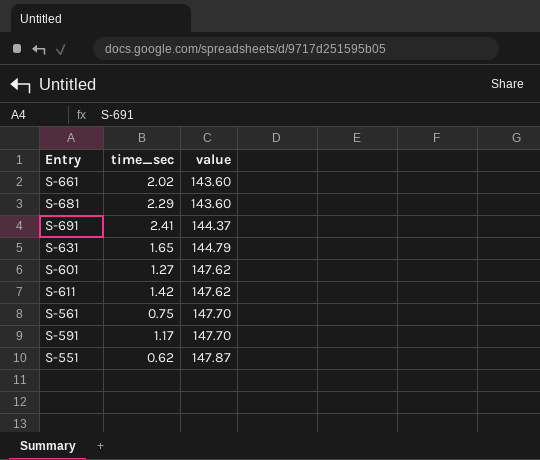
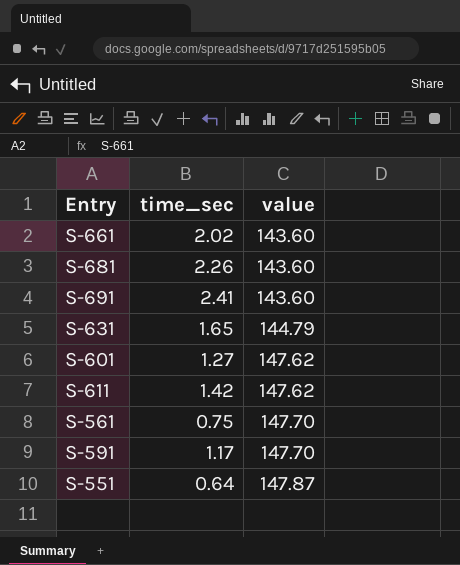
S-681 | time_sec: 2.29 -> 2.26
S-691 | value: 144.37 -> 143.60
S-551 | time_sec: 0.62 -> 0.64

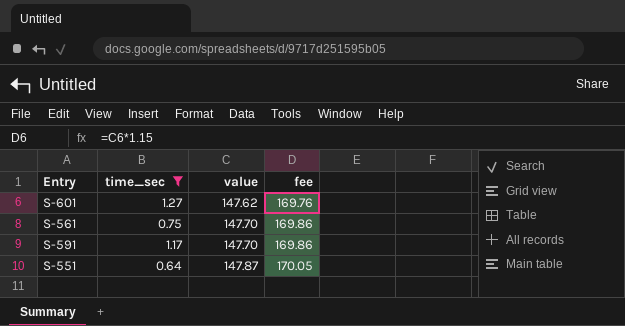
filter: none -> time_sec <= 1.27
column fee | formula: none -> [value] * 1.15

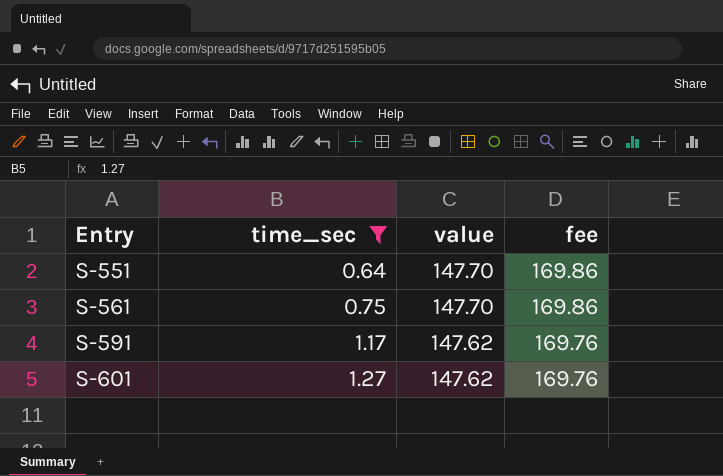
row order: value ascending -> Entry ascending
S-551 | value: 147.87 -> 147.70
S-551 | fee: 170.05 -> 169.86
S-591 | value: 147.70 -> 147.62
S-591 | fee: 169.86 -> 169.76

